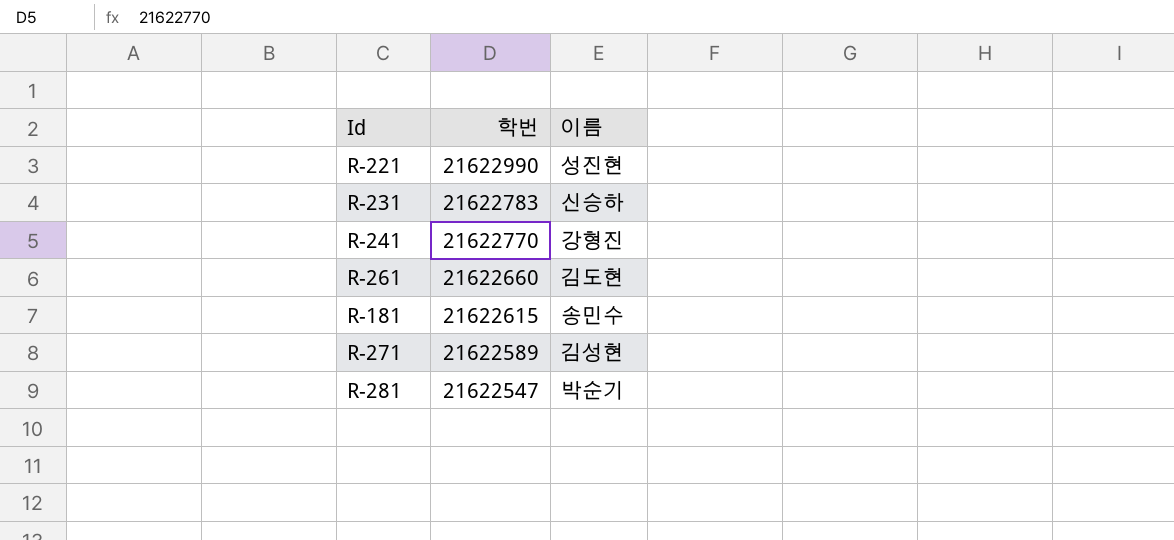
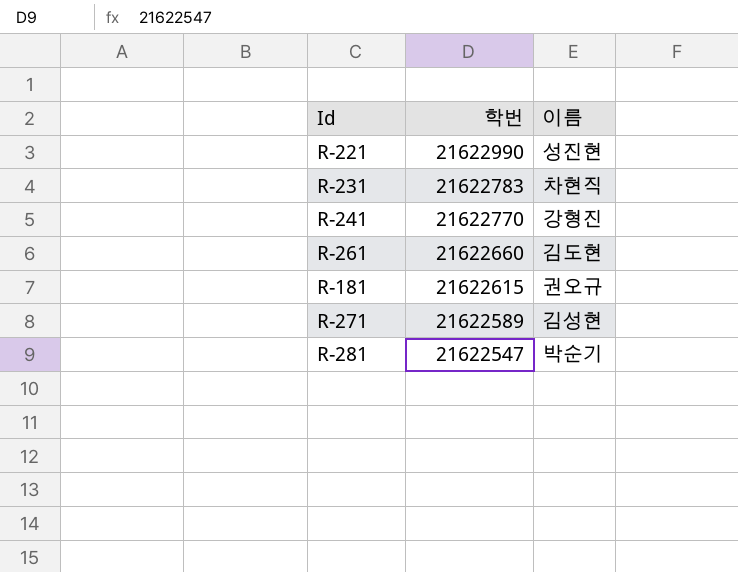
R-231 | 이름: 신승하 -> 차현직
R-181 | 이름: 송민수 -> 권오규

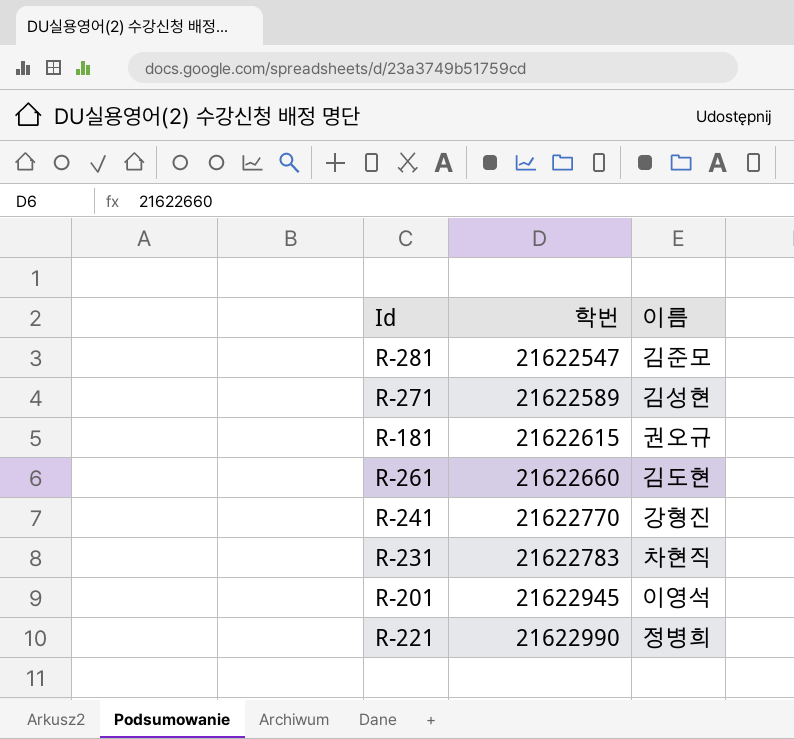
row order: 학번 descending -> 학번 ascending
R-281 | 이름: 박순기 -> 김준모
row R-201: none -> 21622945 | 이영석
R-221 | 이름: 성진현 -> 정병희

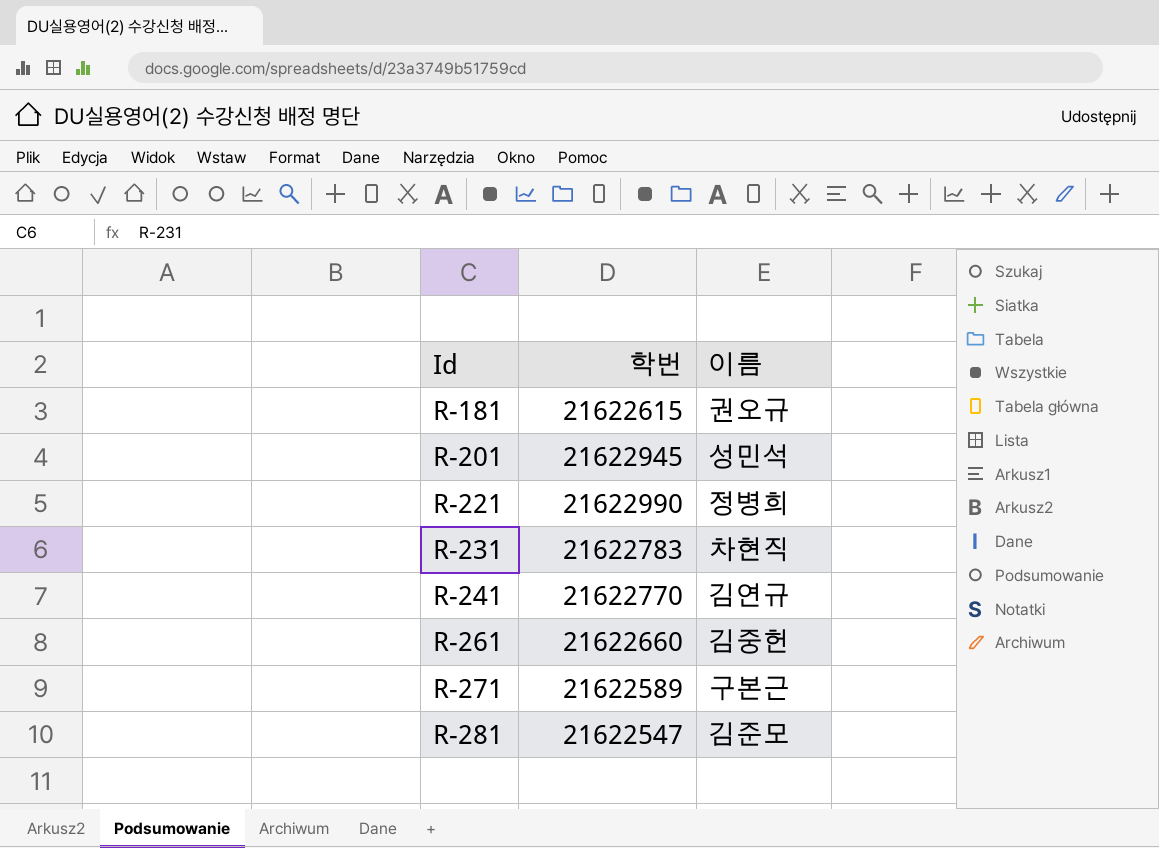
row order: 학번 ascending -> Id ascending
R-201 | 이름: 이영석 -> 성민석
R-241 | 이름: 강형진 -> 김연규
R-261 | 이름: 김도현 -> 김중헌
R-271 | 이름: 김성현 -> 구본근

